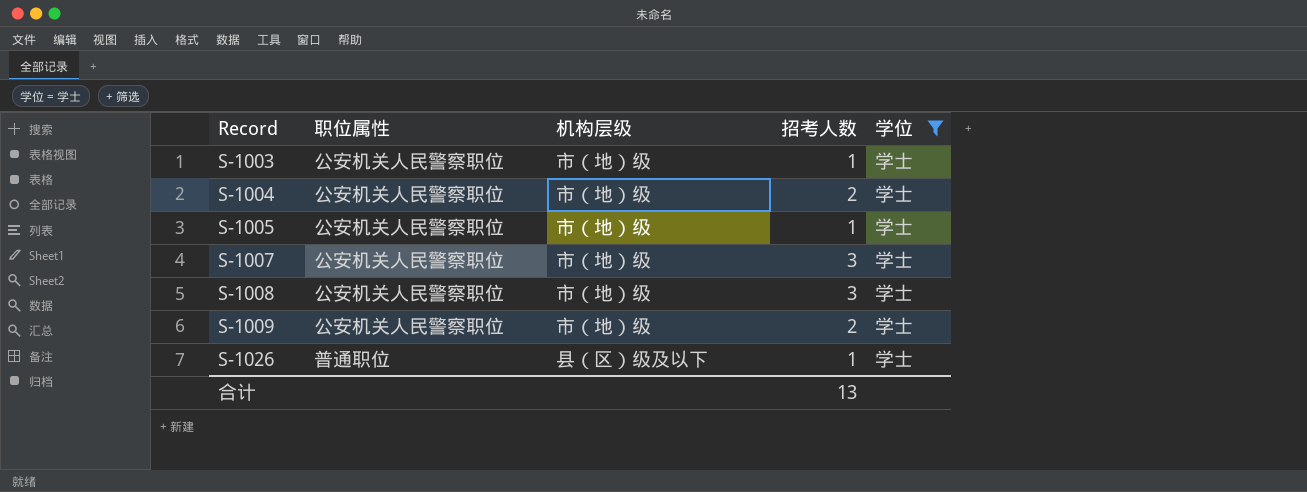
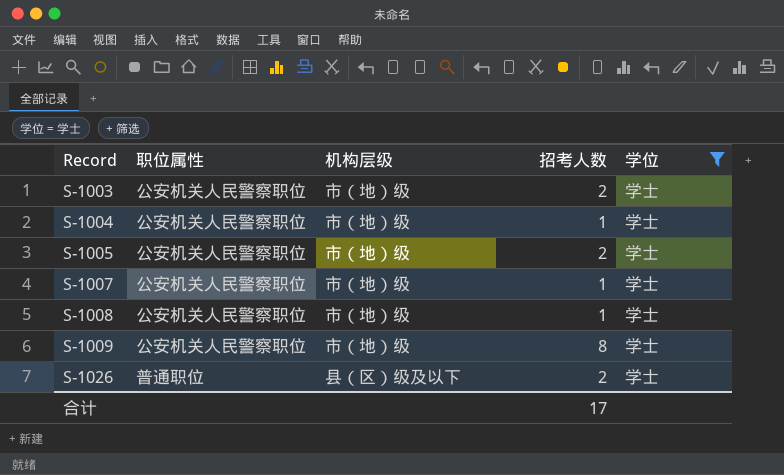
S-1003 | 招考人数: 1 -> 2
S-1004 | 招考人数: 2 -> 1
S-1005 | 招考人数: 1 -> 2
S-1007 | 招考人数: 3 -> 1
S-1008 | 招考人数: 3 -> 1
S-1009 | 招考人数: 2 -> 8
S-1026 | 招考人数: 1 -> 2
合计 | 招考人数: 13 -> 17

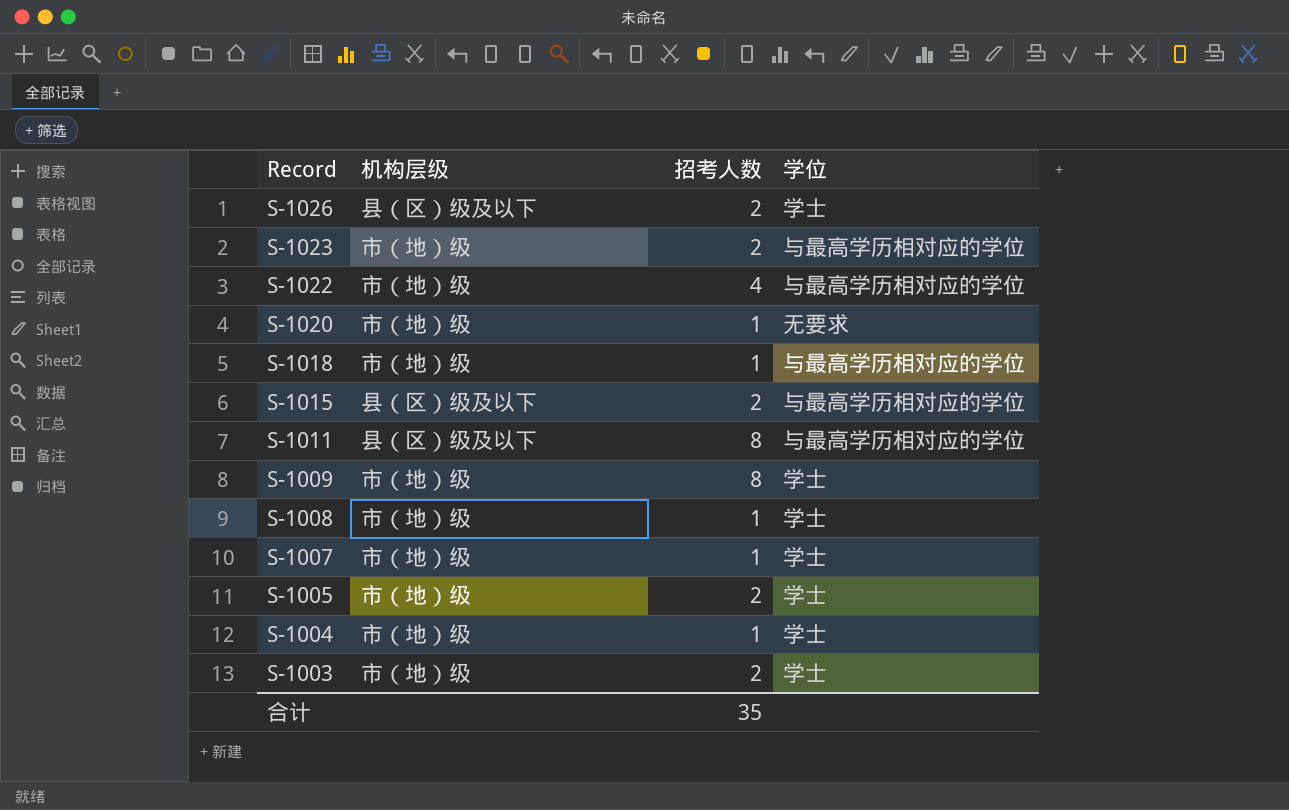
filter: 学位 = 学士 -> none
row order: Record ascending -> Record descending
column 职位属性 | position: 2 -> none
合计 | 招考人数: 17 -> 35

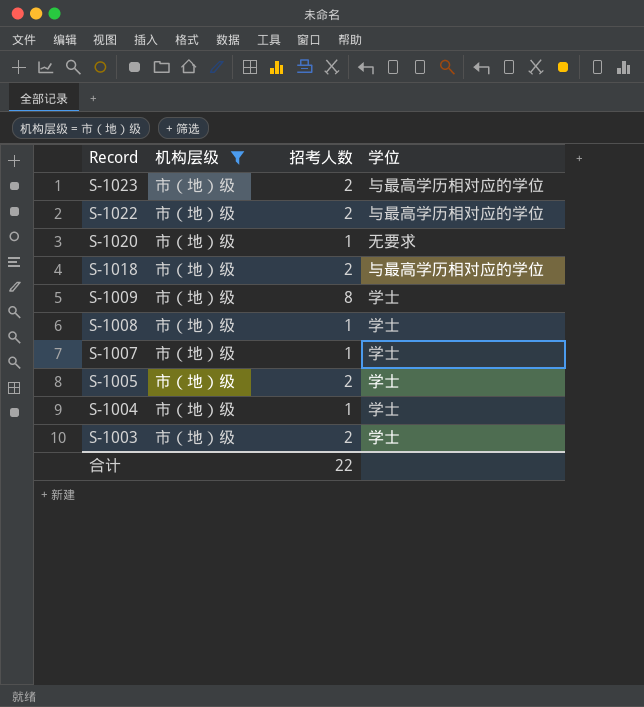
filter: none -> 机构层级 = 市（地）级
S-1022 | 招考人数: 4 -> 2
S-1018 | 招考人数: 1 -> 2
合计 | 招考人数: 35 -> 22

